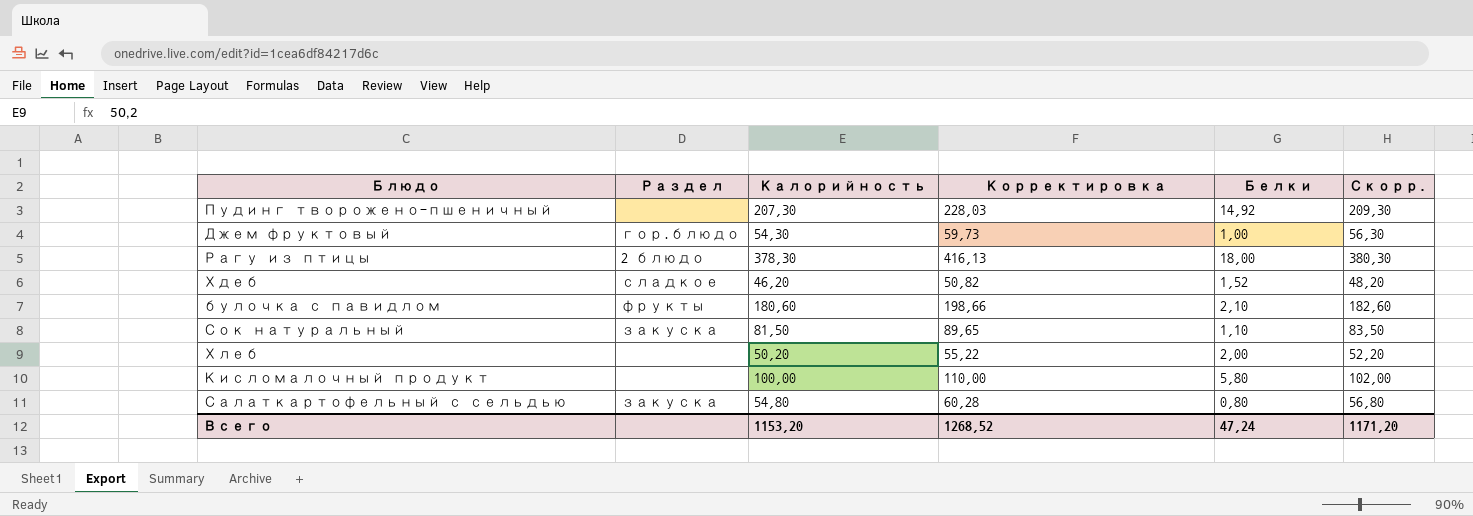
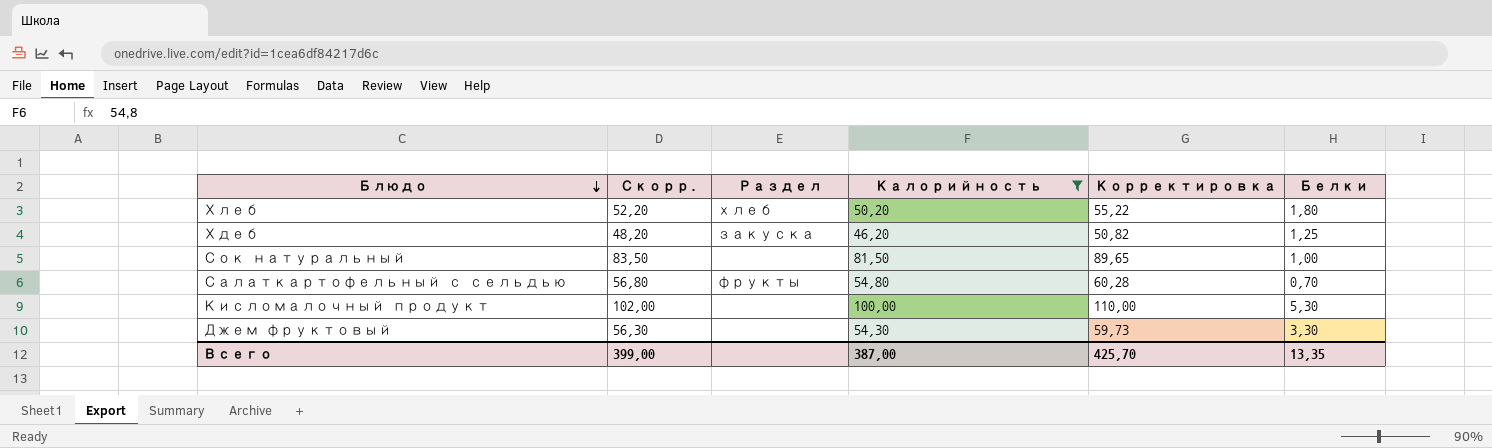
filter: none -> Калорийность <= 100,00
row order: none -> Блюдо descending
column Скорр. | position: 6 -> 2
Хлеб | Раздел: none -> хлеб
Хлеб | Белки: 2,00 -> 1,80
Хдеб | Раздел: сладкое -> закуска
Хдеб | Белки: 1,52 -> 1,25
Сок натуральный | Раздел: закуска -> none
Сок натуральный | Белки: 1,10 -> 1,00
Салаткартофельный с сельдью | Раздел: закуска -> фрукты
Салаткартофельный с сельдью | Белки: 0,80 -> 0,70
Кисломалочный продукт | Белки: 5,80 -> 5,30
Джем фруктовый | Раздел: гор.блюдо -> none
Джем фруктовый | Белки: 1,00 -> 3,30
Всего | Скорр.: 1171,20 -> 399,00
Всего | Калорийность: 1153,20 -> 387,00
Всего | Корректировка: 1268,52 -> 425,70
Всего | Белки: 47,24 -> 13,35

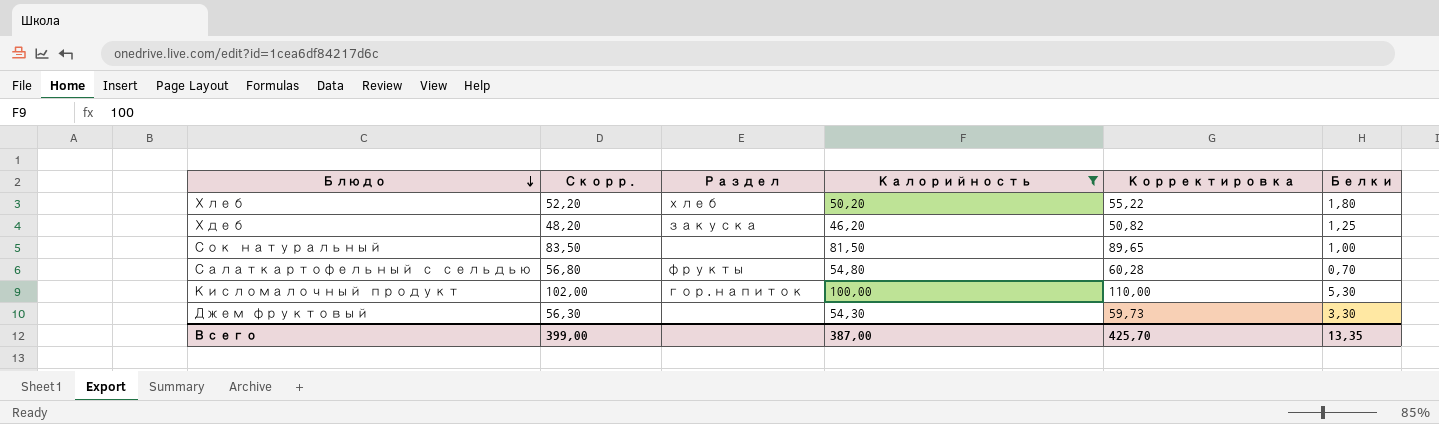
Кисломалочный продукт | Раздел: none -> гор.напиток

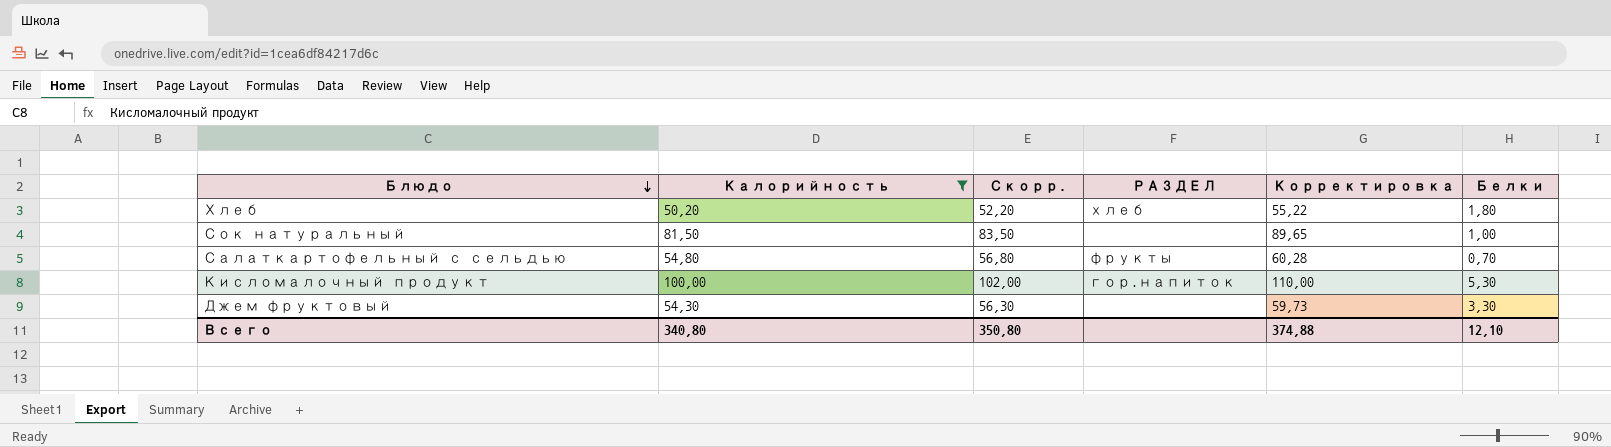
column Калорийность | position: 4 -> 2
column name: Раздел -> РАЗДЕЛ
row Хдеб: 48,20 | закуска | 46,20 | 50,82 | 1,25 -> none
Всего | Калорийность: 387,00 -> 340,80
Всего | Скорр.: 399,00 -> 350,80
Всего | Корректировка: 425,70 -> 374,88
Всего | Белки: 13,35 -> 12,10

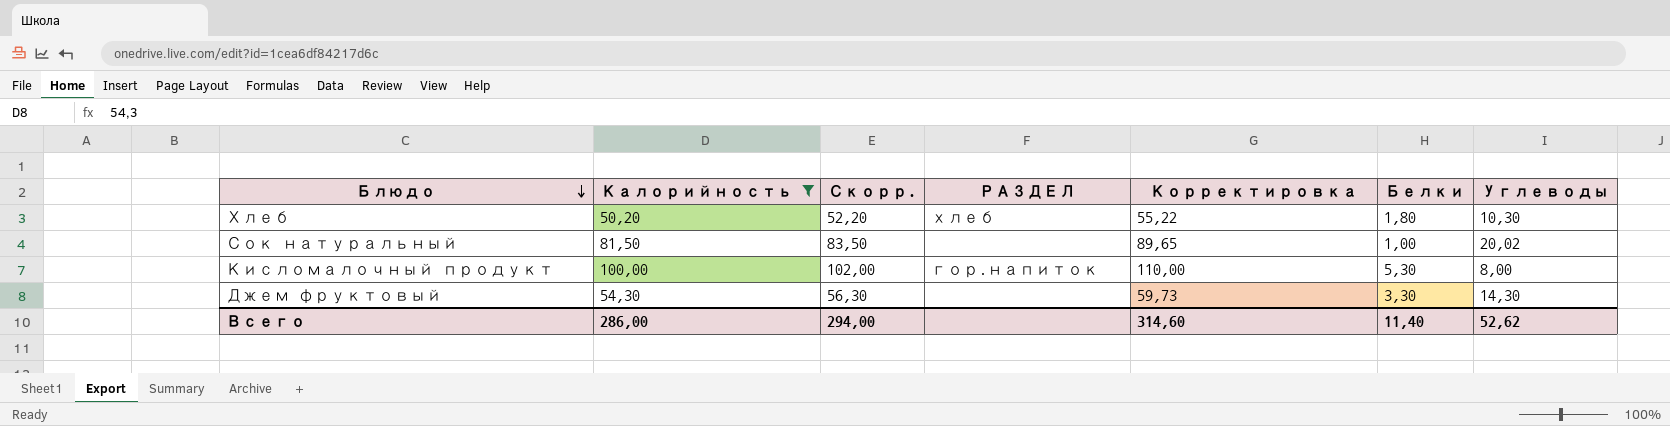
column Углеводы | position: none -> 7
row Салаткартофельный с сельдью: 54,80 | 56,80 | фрукты | 60,28 | 0,70 -> none
Всего | Калорийность: 340,80 -> 286,00
Всего | Скорр.: 350,80 -> 294,00
Всего | Корректировка: 374,88 -> 314,60
Всего | Белки: 12,10 -> 11,40

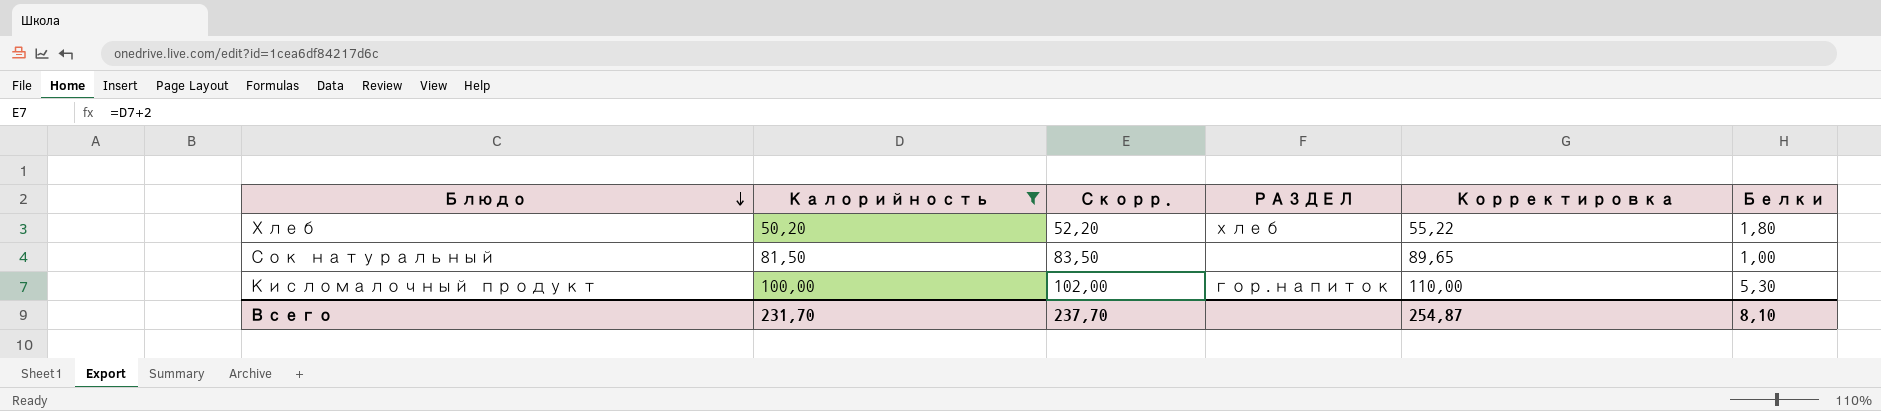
column Углеводы | position: 7 -> none
row Джем фруктовый: 54,30 | 56,30 | none | 59,73 | 3,30 | 14,30 -> none
Всего | Калорийность: 286,00 -> 231,70
Всего | Скорр.: 294,00 -> 237,70
Всего | Корректировка: 314,60 -> 254,87
Всего | Белки: 11,40 -> 8,10

